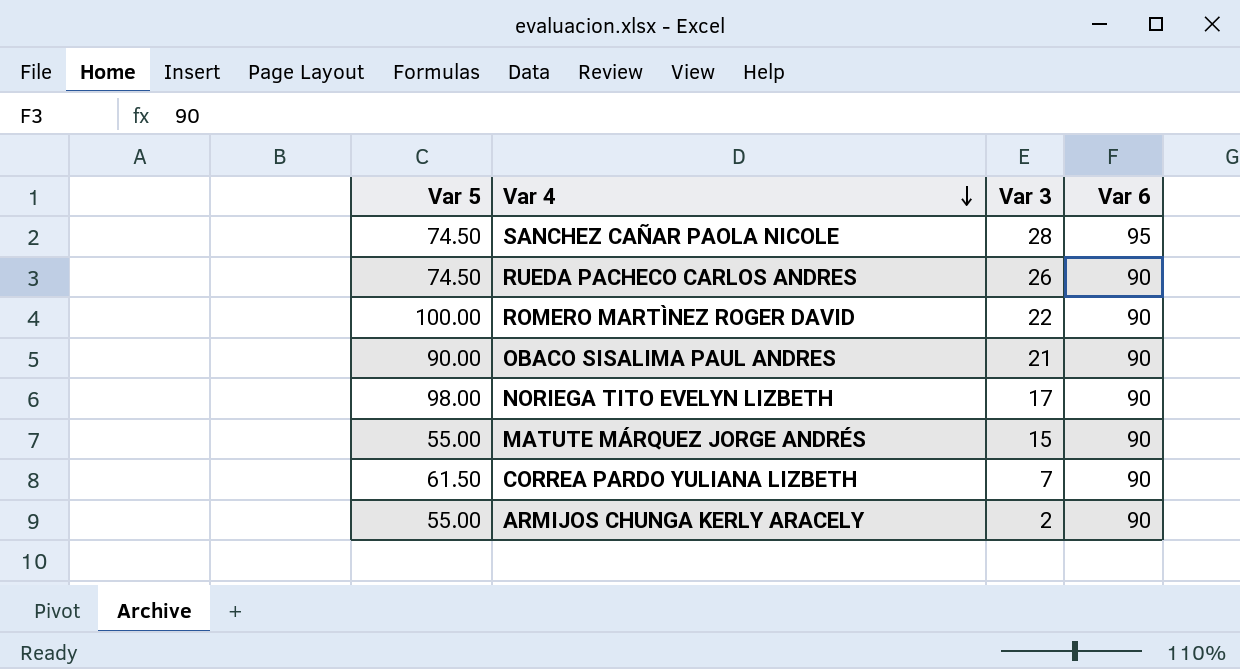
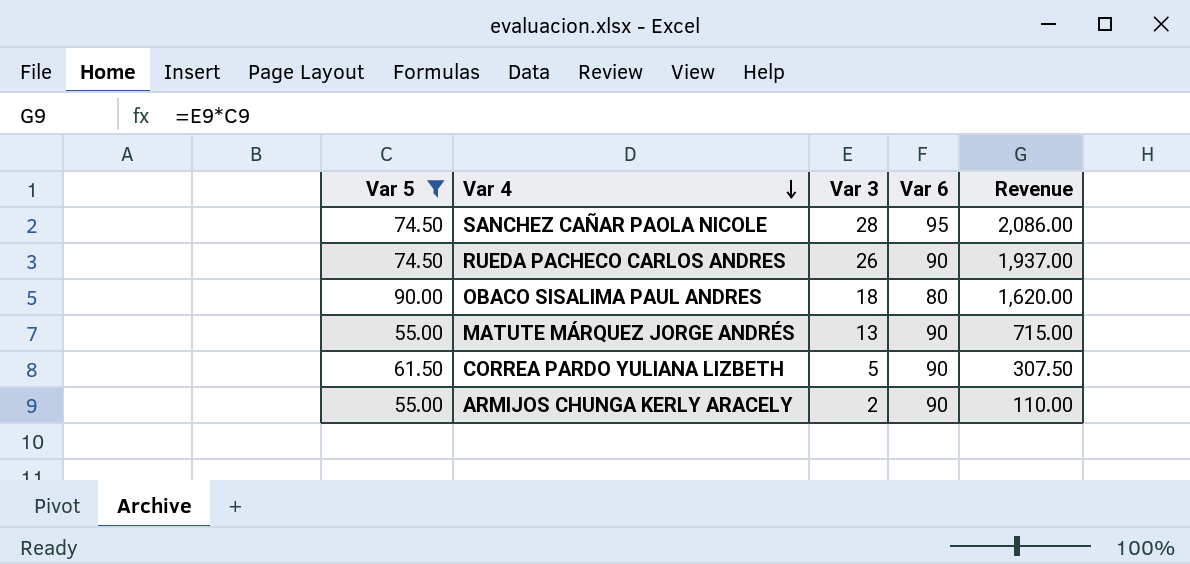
filter: none -> Var 5 <= 90.00
column Revenue | formula: none -> [Var 5] * [Var 3]
OBACO SISALIMA PAUL ANDRES | Var 3: 21 -> 18
OBACO SISALIMA PAUL ANDRES | Var 6: 90 -> 80
MATUTE MÁRQUEZ JORGE ANDRÉS | Var 3: 15 -> 13
CORREA PARDO YULIANA LIZBETH | Var 3: 7 -> 5

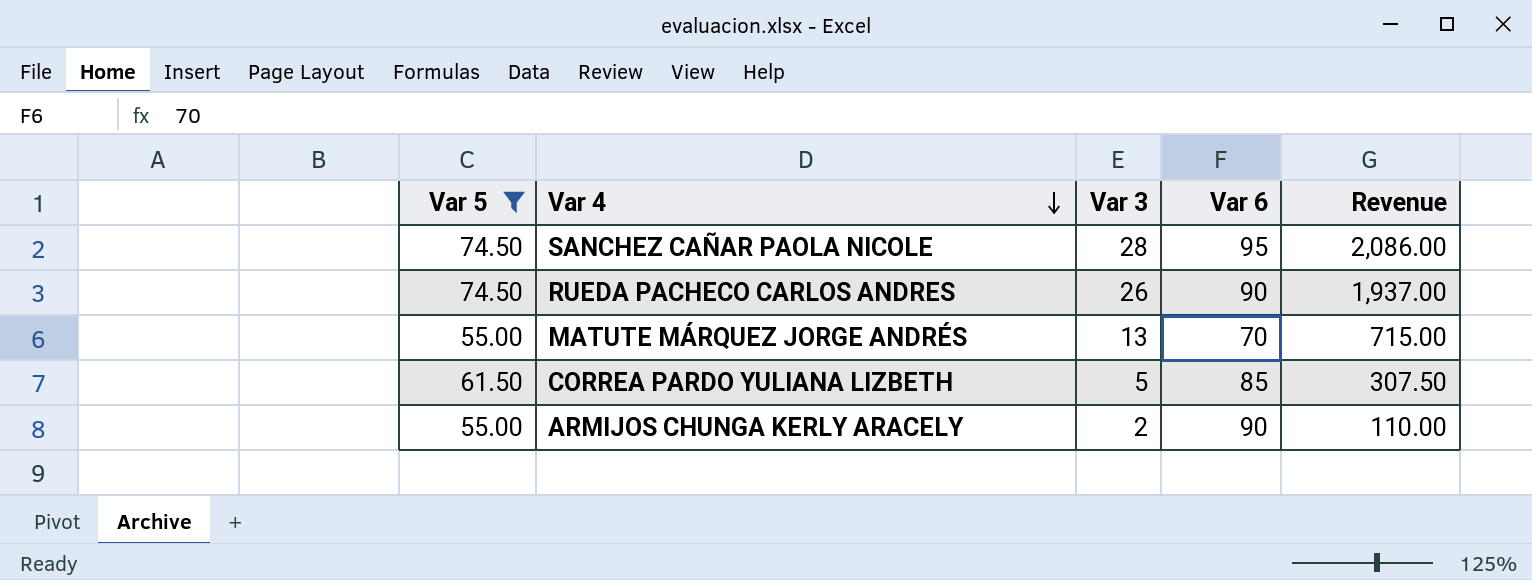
row OBACO SISALIMA PAUL ANDRES: 90.00 | 18 | 80 | 1,620.00 -> none
MATUTE MÁRQUEZ JORGE ANDRÉS | Var 6: 90 -> 70
CORREA PARDO YULIANA LIZBETH | Var 6: 90 -> 85

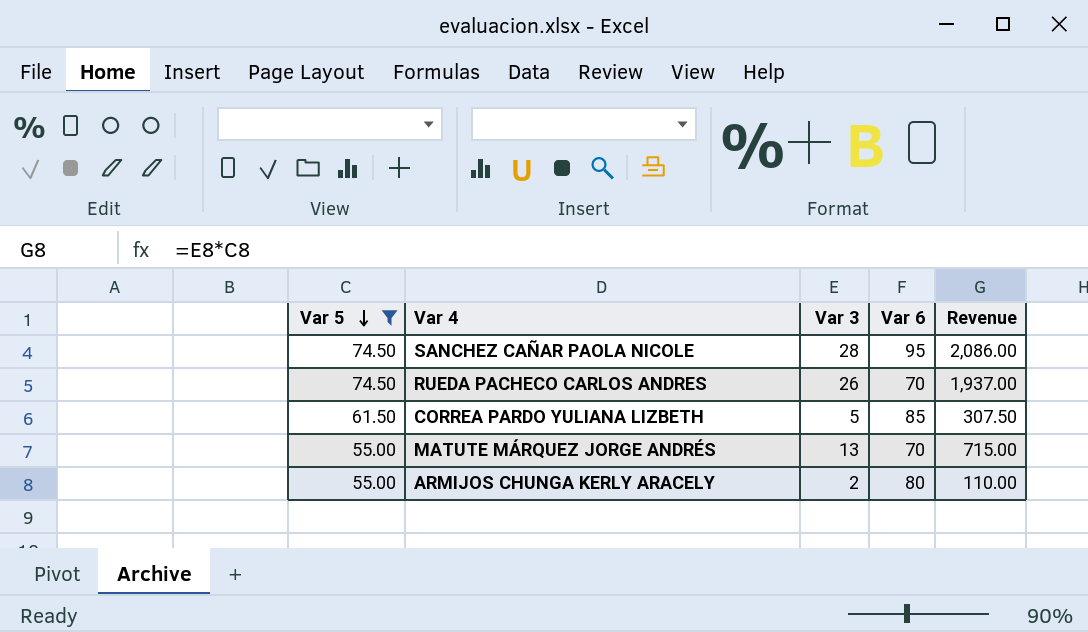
row order: Var 4 descending -> Var 5 descending
RUEDA PACHECO CARLOS ANDRES | Var 6: 90 -> 70
ARMIJOS CHUNGA KERLY ARACELY | Var 6: 90 -> 80

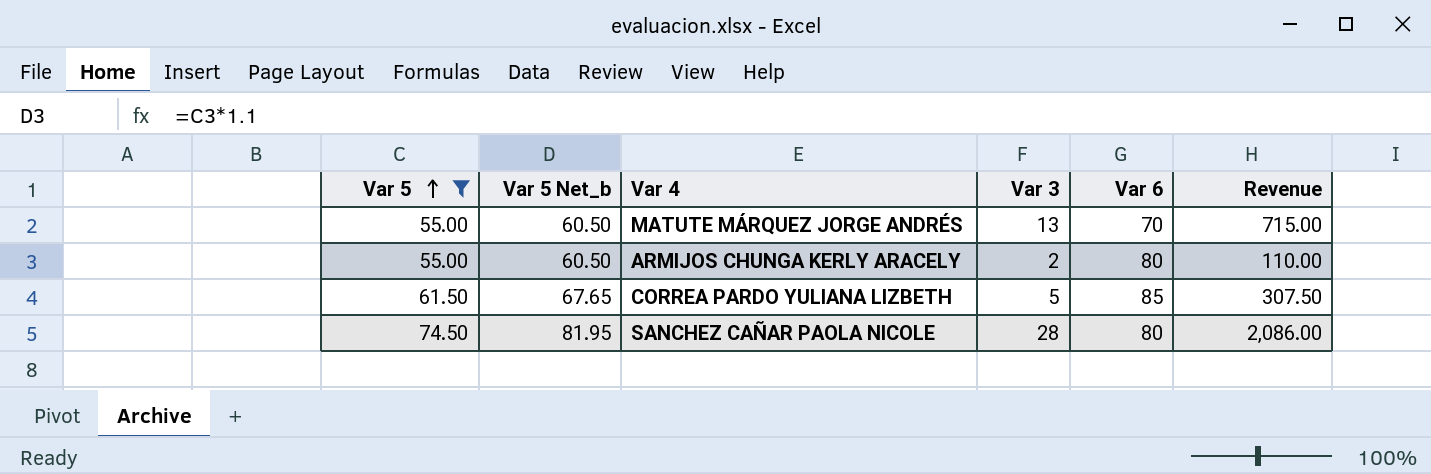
row order: Var 5 descending -> Var 5 ascending
column Var 5 Net_b | formula: none -> [Var 5] * 1.1
row RUEDA PACHECO CARLOS ANDRES: 74.50 | 26 | 70 | 1,937.00 -> none
SANCHEZ CAÑAR PAOLA NICOLE | Var 6: 95 -> 80

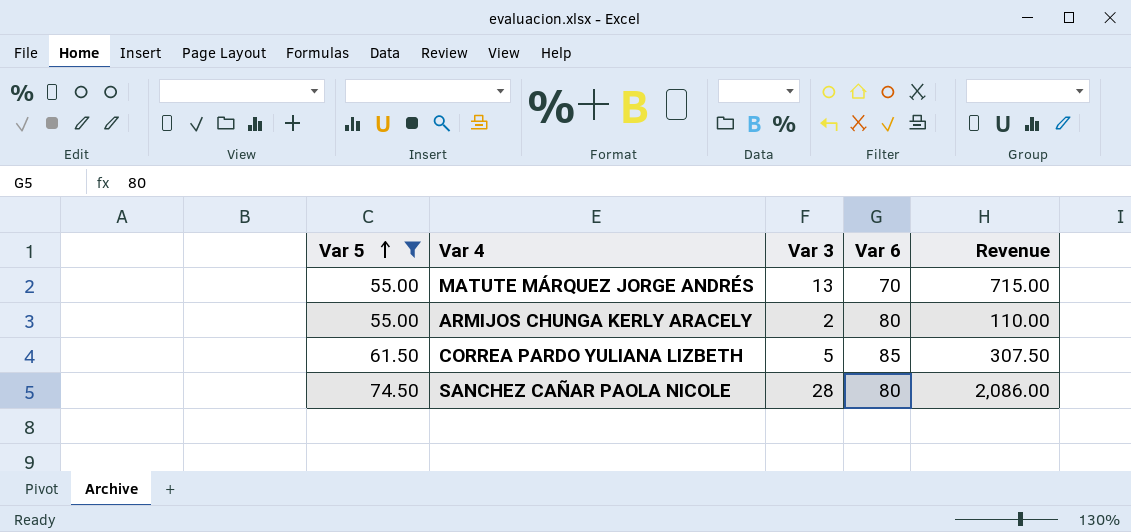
column Var 5 Net_b | formula: [Var 5] * 1.1 -> none

